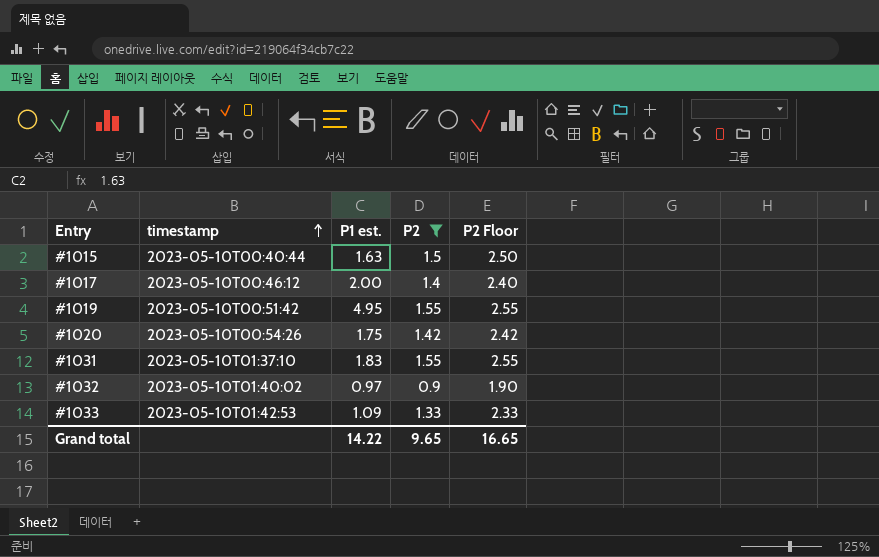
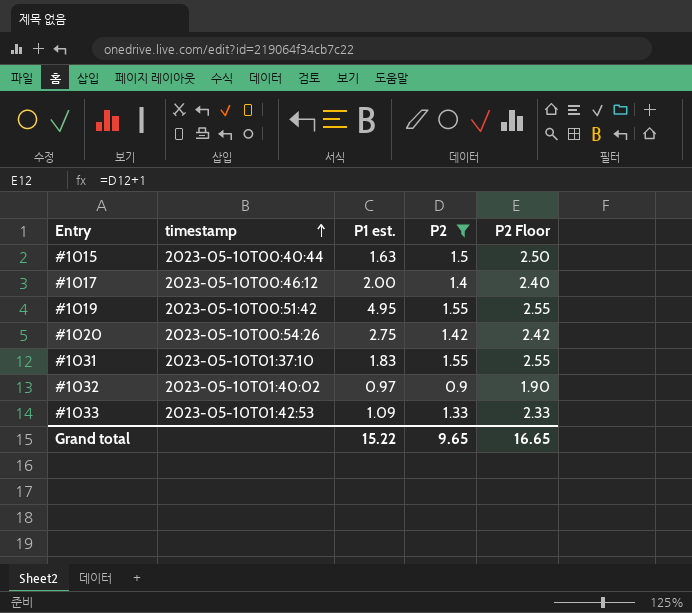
#1020 | P1 est.: 1.75 -> 2.75
Grand total | P1 est.: 14.22 -> 15.22

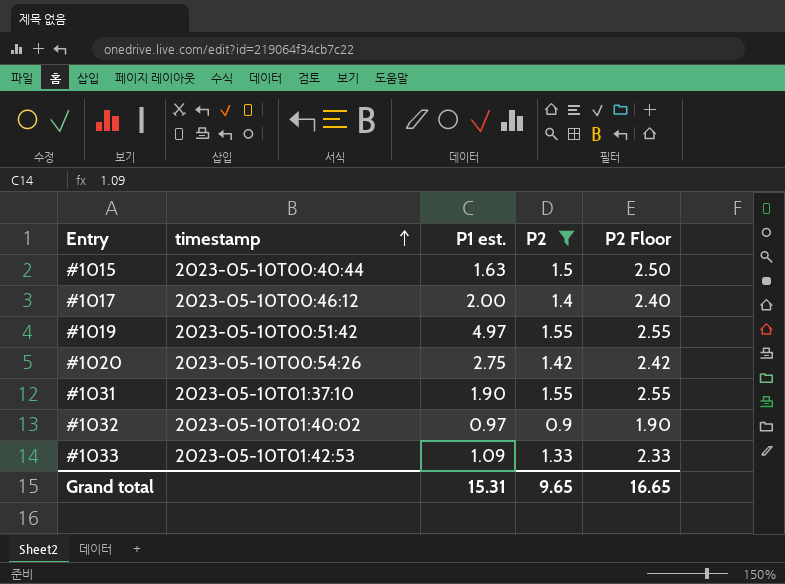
#1019 | P1 est.: 4.95 -> 4.97
#1031 | P1 est.: 1.83 -> 1.90
Grand total | P1 est.: 15.22 -> 15.31

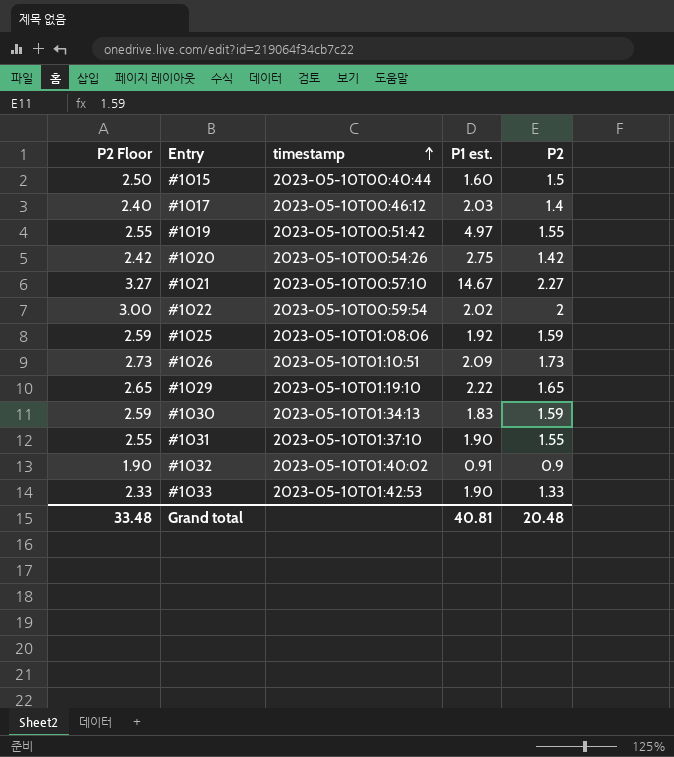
filter: P2 <= 1.55 -> none
column P2 Floor | position: 5 -> 1
#1015 | P1 est.: 1.63 -> 1.60
#1017 | P1 est.: 2.00 -> 2.03
#1032 | P1 est.: 0.97 -> 0.91
#1033 | P1 est.: 1.09 -> 1.90
Grand total | P2 Floor: 16.65 -> 33.48
Grand total | P1 est.: 15.31 -> 40.81
Grand total | P2: 9.65 -> 20.48

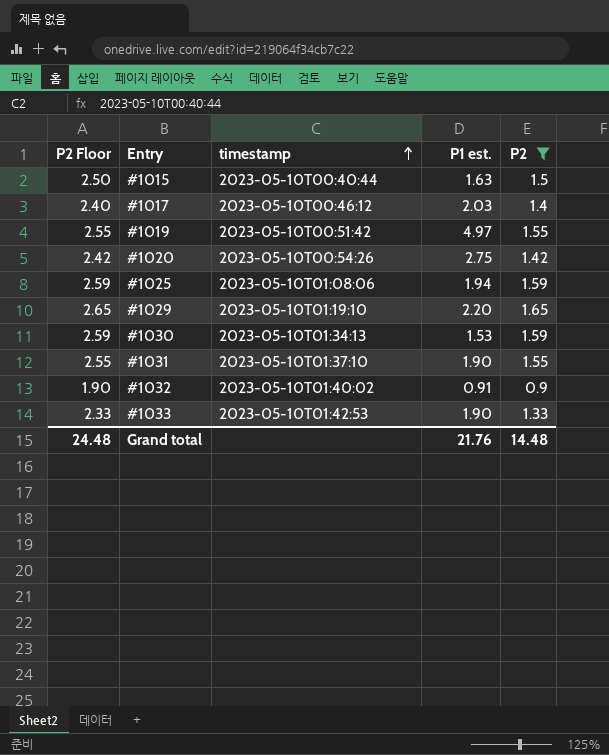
filter: none -> P2 <= 1.65
#1015 | P1 est.: 1.60 -> 1.63
#1025 | P1 est.: 1.92 -> 1.94
#1029 | P1 est.: 2.22 -> 2.20
#1030 | P1 est.: 1.83 -> 1.53
Grand total | P2 Floor: 33.48 -> 24.48
Grand total | P1 est.: 40.81 -> 21.76
Grand total | P2: 20.48 -> 14.48

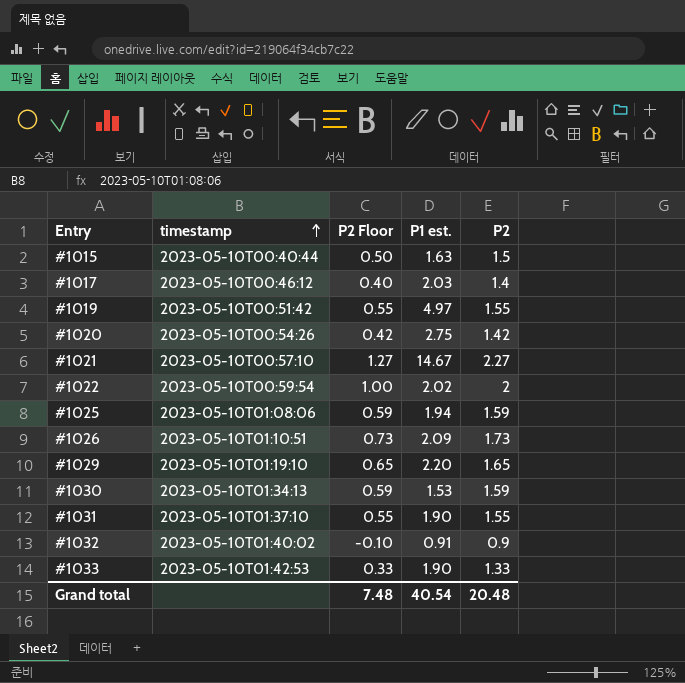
filter: P2 <= 1.65 -> none
column P2 Floor | formula: [P2] + 1 -> [P2] - 1
column P2 Floor | position: 1 -> 3
Grand total | P2 Floor: 24.48 -> 7.48
Grand total | P1 est.: 21.76 -> 40.54
Grand total | P2: 14.48 -> 20.48

